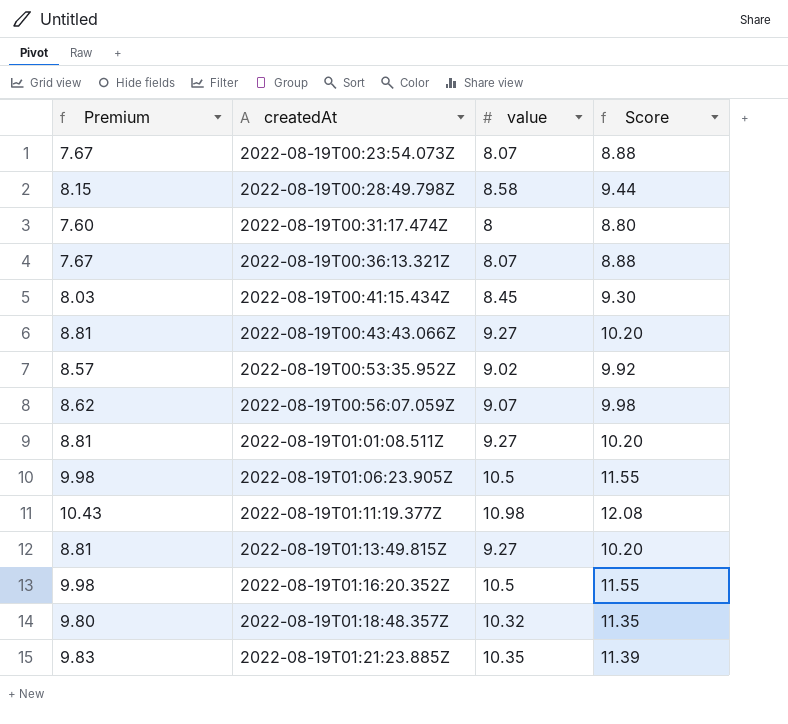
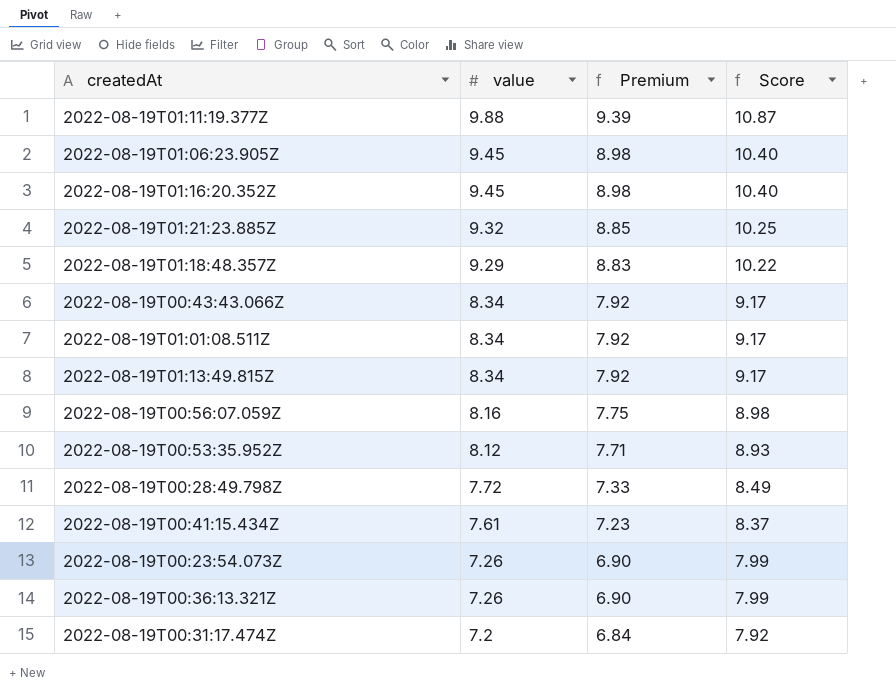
row order: createdAt ascending -> value descending
column Premium | position: 1 -> 3
2022-08-19T01:11:19.377Z | value: 10.98 -> 9.88
2022-08-19T01:11:19.377Z | Premium: 10.43 -> 9.39
2022-08-19T01:11:19.377Z | Score: 12.08 -> 10.87
2022-08-19T01:06:23.905Z | value: 10.5 -> 9.45
2022-08-19T01:06:23.905Z | Premium: 9.98 -> 8.98
2022-08-19T01:06:23.905Z | Score: 11.55 -> 10.40
2022-08-19T01:16:20.352Z | value: 10.5 -> 9.45
2022-08-19T01:16:20.352Z | Premium: 9.98 -> 8.98
2022-08-19T01:16:20.352Z | Score: 11.55 -> 10.40
2022-08-19T01:21:23.885Z | value: 10.35 -> 9.32
2022-08-19T01:21:23.885Z | Premium: 9.83 -> 8.85
2022-08-19T01:21:23.885Z | Score: 11.39 -> 10.25
2022-08-19T01:18:48.357Z | value: 10.32 -> 9.29
2022-08-19T01:18:48.357Z | Premium: 9.80 -> 8.83
2022-08-19T01:18:48.357Z | Score: 11.35 -> 10.22
2022-08-19T00:43:43.066Z | value: 9.27 -> 8.34
2022-08-19T00:43:43.066Z | Premium: 8.81 -> 7.92
2022-08-19T00:43:43.066Z | Score: 10.20 -> 9.17
2022-08-19T01:01:08.511Z | value: 9.27 -> 8.34
2022-08-19T01:01:08.511Z | Premium: 8.81 -> 7.92
2022-08-19T01:01:08.511Z | Score: 10.20 -> 9.17
2022-08-19T01:13:49.815Z | value: 9.27 -> 8.34
2022-08-19T01:13:49.815Z | Premium: 8.81 -> 7.92
2022-08-19T01:13:49.815Z | Score: 10.20 -> 9.17
2022-08-19T00:56:07.059Z | value: 9.07 -> 8.16
2022-08-19T00:56:07.059Z | Premium: 8.62 -> 7.75
2022-08-19T00:56:07.059Z | Score: 9.98 -> 8.98
2022-08-19T00:53:35.952Z | value: 9.02 -> 8.12
2022-08-19T00:53:35.952Z | Premium: 8.57 -> 7.71
2022-08-19T00:53:35.952Z | Score: 9.92 -> 8.93
2022-08-19T00:28:49.798Z | value: 8.58 -> 7.72
2022-08-19T00:28:49.798Z | Premium: 8.15 -> 7.33
2022-08-19T00:28:49.798Z | Score: 9.44 -> 8.49
2022-08-19T00:41:15.434Z | value: 8.45 -> 7.61
2022-08-19T00:41:15.434Z | Premium: 8.03 -> 7.23
2022-08-19T00:41:15.434Z | Score: 9.30 -> 8.37
2022-08-19T00:23:54.073Z | value: 8.07 -> 7.26
2022-08-19T00:23:54.073Z | Premium: 7.67 -> 6.90
2022-08-19T00:23:54.073Z | Score: 8.88 -> 7.99
2022-08-19T00:36:13.321Z | value: 8.07 -> 7.26
2022-08-19T00:36:13.321Z | Premium: 7.67 -> 6.90
2022-08-19T00:36:13.321Z | Score: 8.88 -> 7.99
2022-08-19T00:31:17.474Z | value: 8 -> 7.2
2022-08-19T00:31:17.474Z | Premium: 7.60 -> 6.84
2022-08-19T00:31:17.474Z | Score: 8.80 -> 7.92

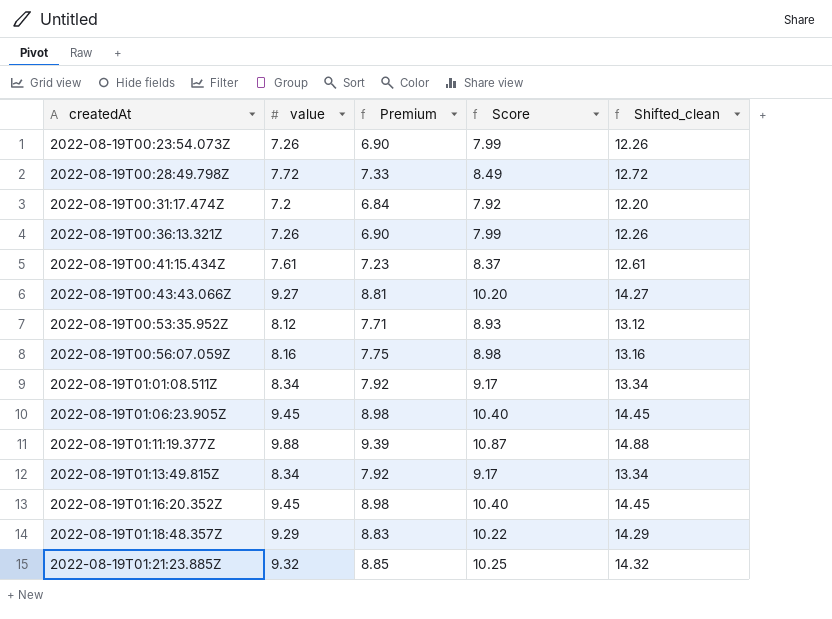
row order: value descending -> createdAt ascending
column Shifted_clean | formula: none -> [value] + 5
2022-08-19T00:43:43.066Z | value: 8.34 -> 9.27
2022-08-19T00:43:43.066Z | Premium: 7.92 -> 8.81
2022-08-19T00:43:43.066Z | Score: 9.17 -> 10.20

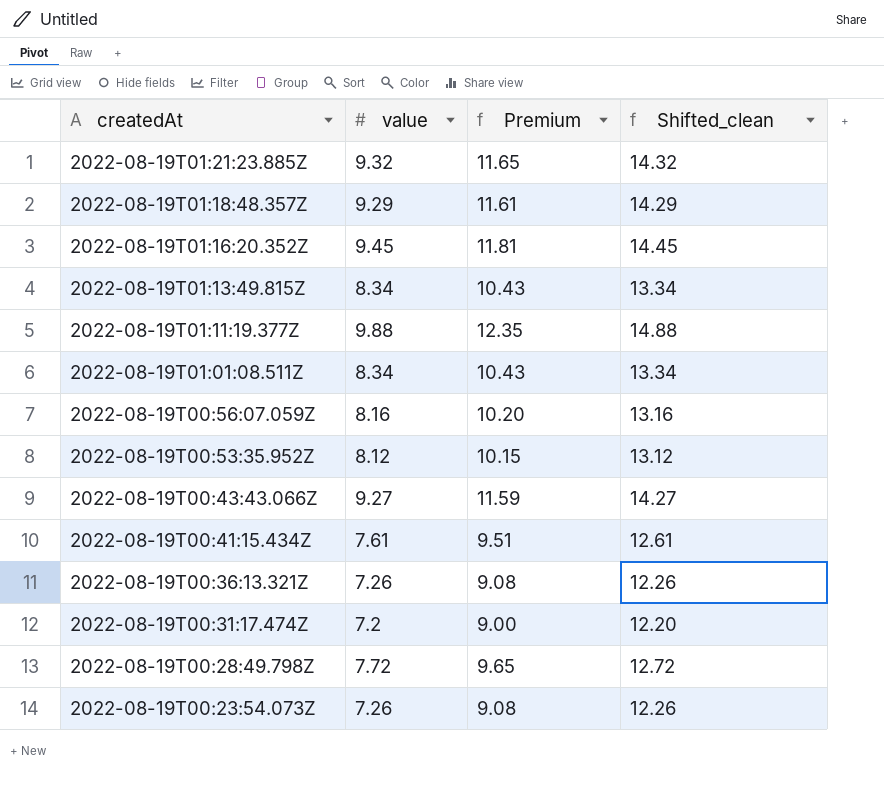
row order: createdAt ascending -> createdAt descending
column Score | formula: [value] * 1.1 -> none
column Premium | formula: [value] * 0.95 -> [value] * 1.25
row 2022-08-19T01:06:23.905Z: 9.45 | 8.98 | 10.40 | 14.45 -> none

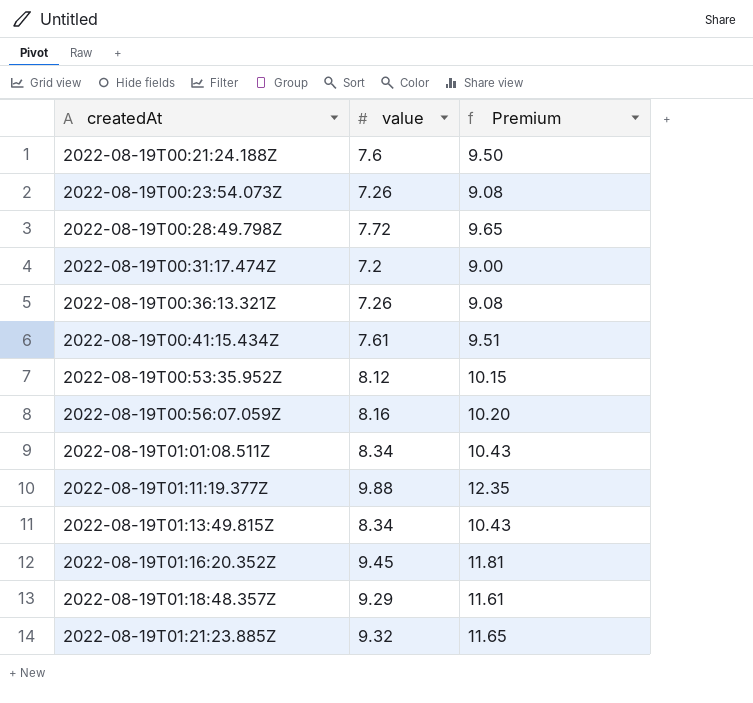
row order: createdAt descending -> createdAt ascending
column Shifted_clean | formula: [value] + 5 -> none
row 2022-08-19T00:43:43.066Z: 9.27 | 11.59 | 14.27 -> none
row 2022-08-19T00:21:24.188Z: none -> 7.6 | 9.50

